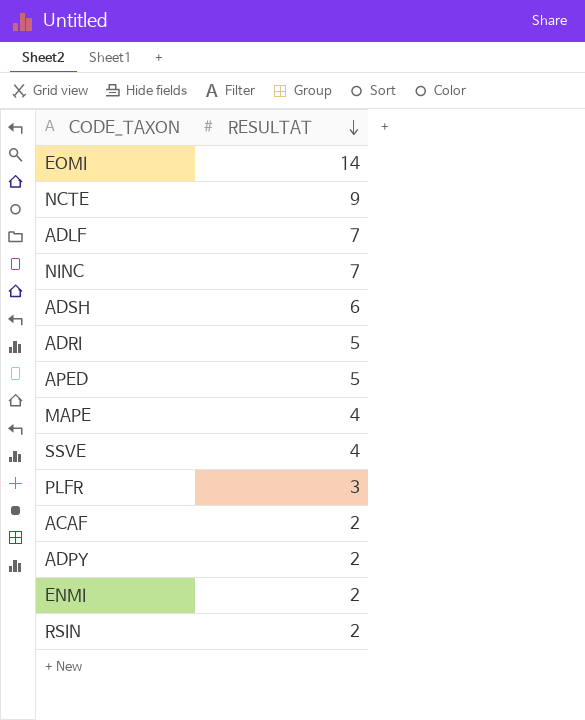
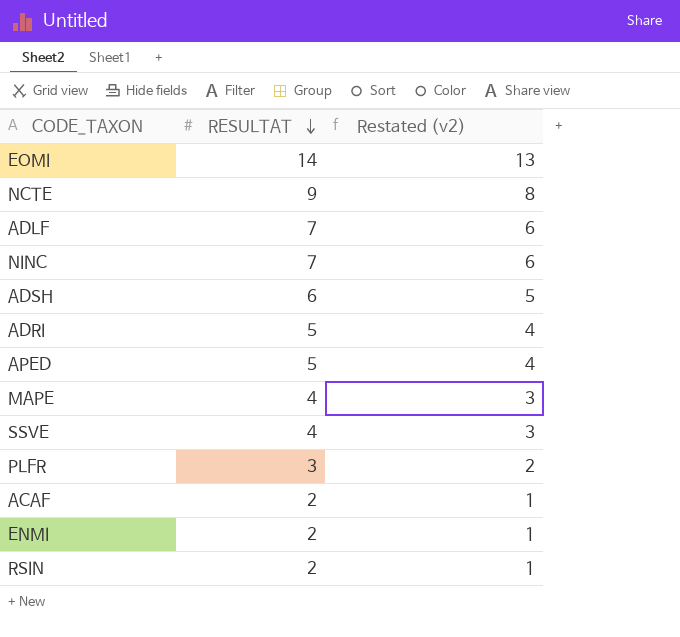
column Restated (v2) | formula: none -> [RESULTAT] - 1
row ADPY: 2 -> none

